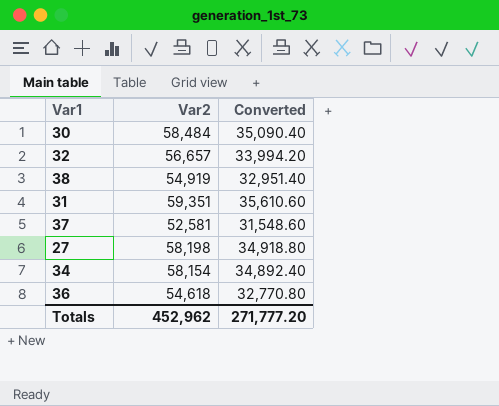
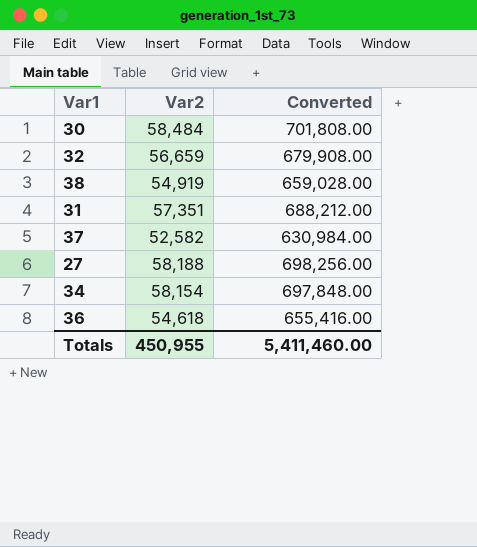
column Converted | formula: [Var2] * 0.6 -> [Var2] * 12
32 | Var2: 56,657 -> 56,659
31 | Var2: 59,351 -> 57,351
37 | Var2: 52,581 -> 52,582
27 | Var2: 58,198 -> 58,188
Totals | Var2: 452,962 -> 450,955
Totals | Converted: 271,777.20 -> 5,411,460.00

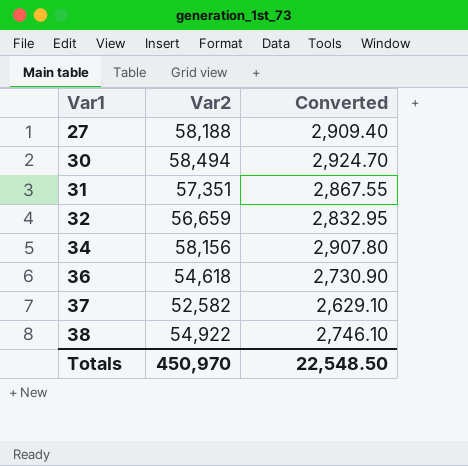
row order: none -> Var1 ascending
column Converted | formula: [Var2] * 12 -> [Var2] * 0.05
30 | Var2: 58,484 -> 58,494
34 | Var2: 58,154 -> 58,156
38 | Var2: 54,919 -> 54,922
Totals | Var2: 450,955 -> 450,970
Totals | Converted: 5,411,460.00 -> 22,548.50

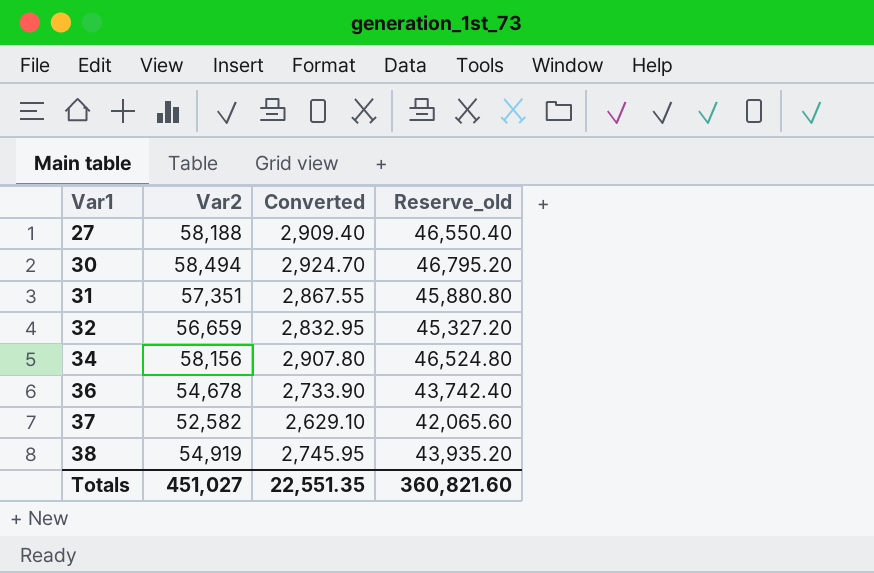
column Reserve_old | formula: none -> [Var2] * 0.8
36 | Var2: 54,618 -> 54,678
36 | Converted: 2,730.90 -> 2,733.90
38 | Var2: 54,922 -> 54,919
38 | Converted: 2,746.10 -> 2,745.95
Totals | Var2: 450,970 -> 451,027
Totals | Converted: 22,548.50 -> 22,551.35

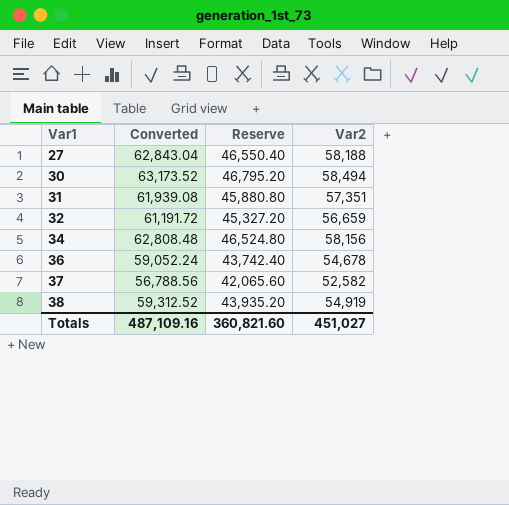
column Converted | formula: [Var2] * 0.05 -> [Var2] * 1.08
column name: Reserve_old -> Reserve
column Var2 | position: 2 -> 4
Totals | Converted: 22,551.35 -> 487,109.16

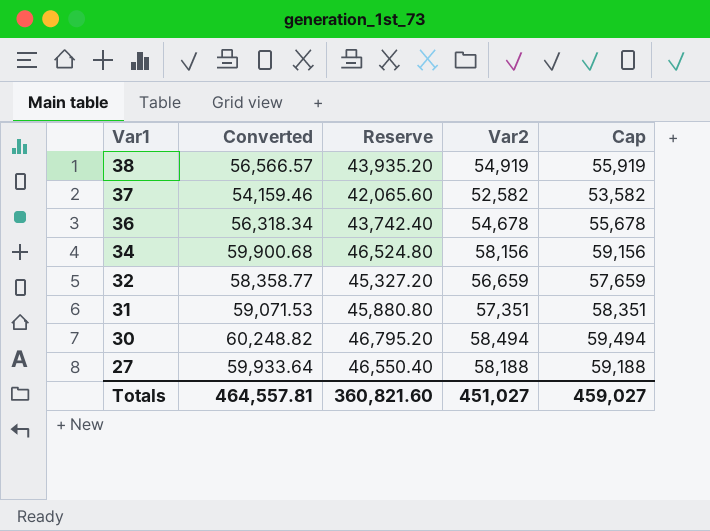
row order: Var1 ascending -> Var1 descending
column Converted | formula: [Var2] * 1.08 -> [Var2] * 1.03
column Cap | formula: none -> [Var2] + 1000
Totals | Converted: 487,109.16 -> 464,557.81

